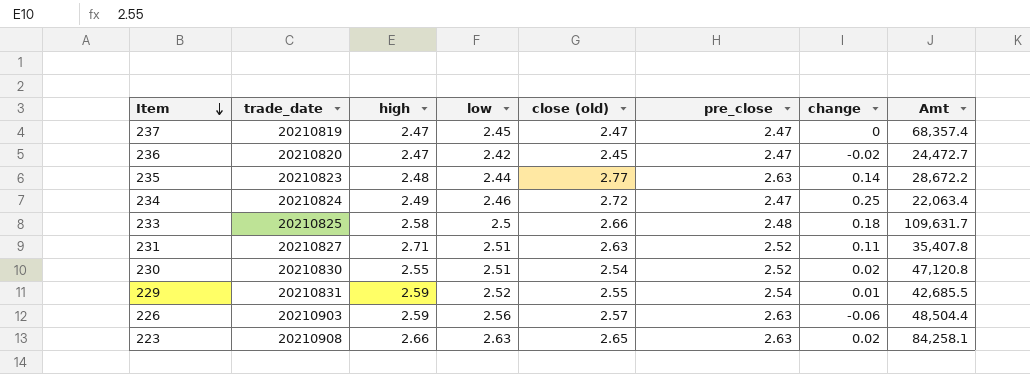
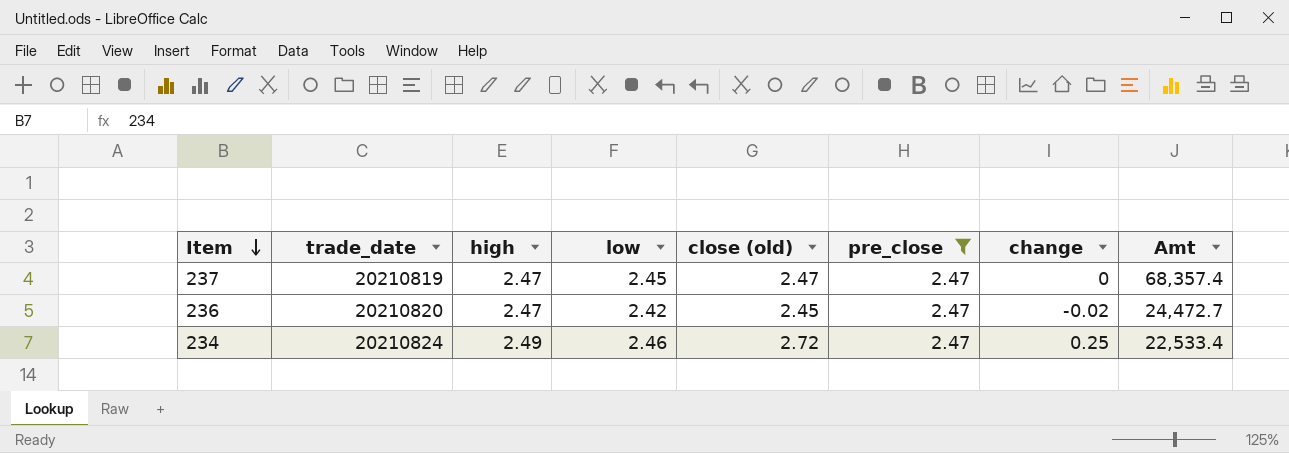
filter: none -> pre_close = 2.47
234 | Amt: 22,063.4 -> 22,533.4

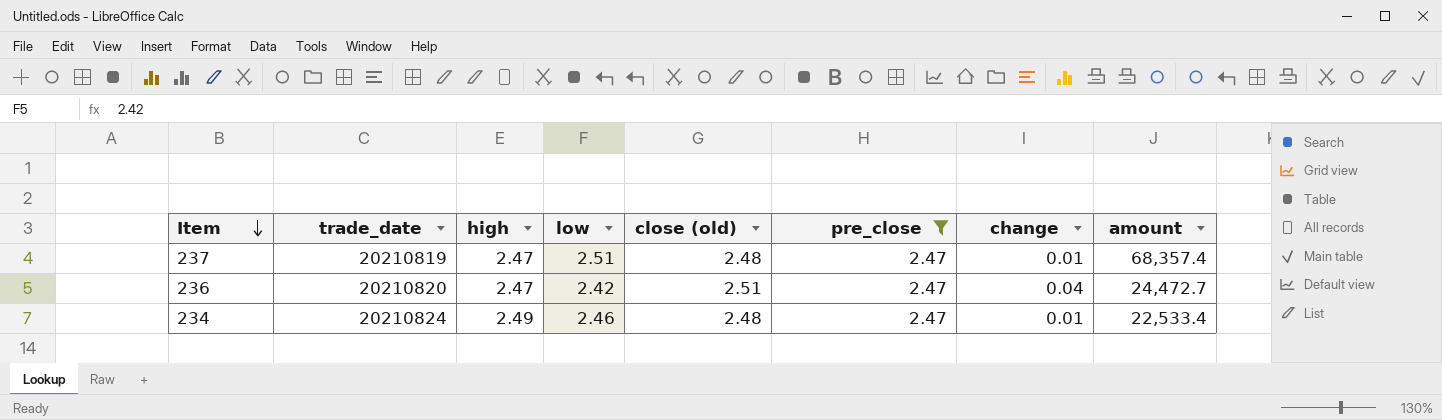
column name: Amt -> amount
237 | low: 2.45 -> 2.51
237 | close (old): 2.47 -> 2.48
237 | change: 0 -> 0.01
236 | close (old): 2.45 -> 2.51
236 | change: -0.02 -> 0.04
234 | close (old): 2.72 -> 2.48
234 | change: 0.25 -> 0.01

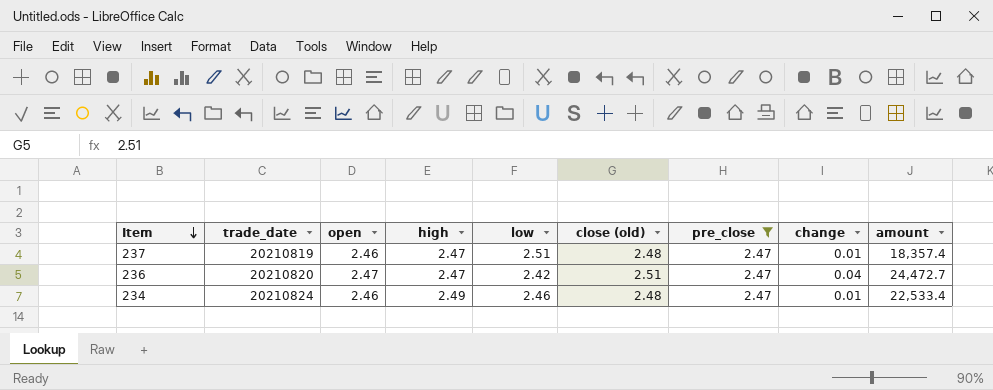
column open | position: none -> 3
237 | amount: 68,357.4 -> 18,357.4

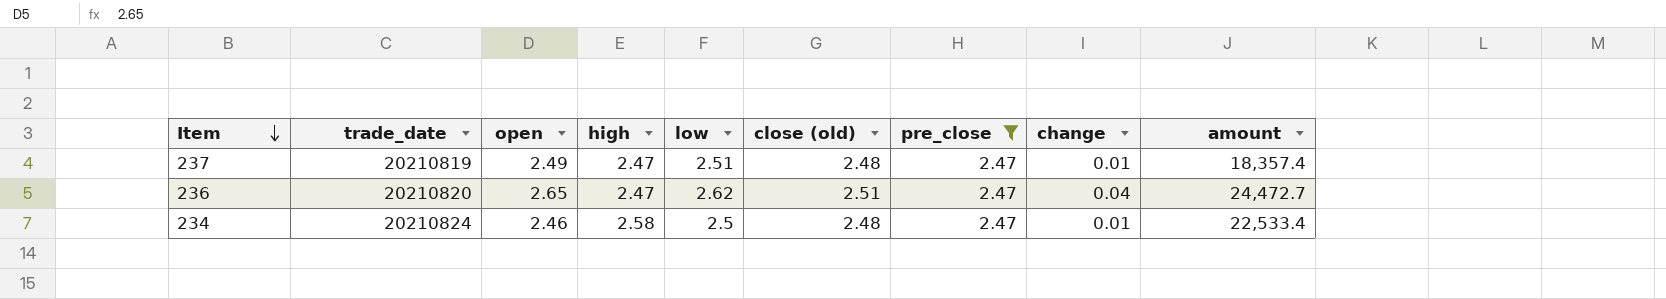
237 | open: 2.46 -> 2.49
236 | open: 2.47 -> 2.65
236 | low: 2.42 -> 2.62
234 | high: 2.49 -> 2.58
234 | low: 2.46 -> 2.5

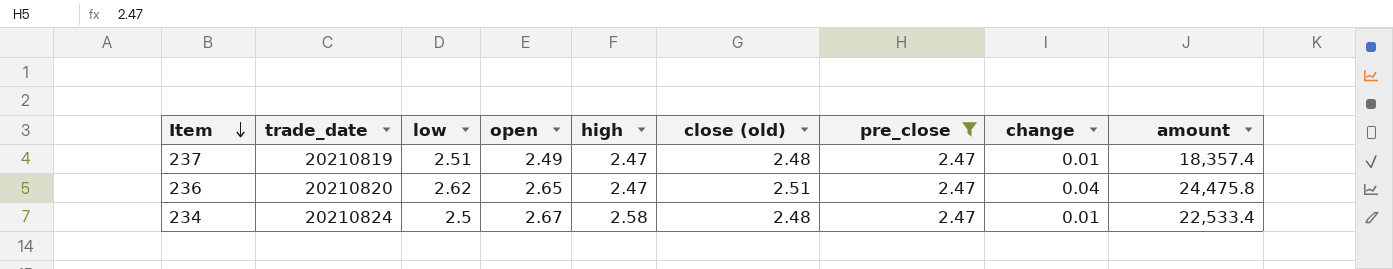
column low | position: 5 -> 3
236 | amount: 24,472.7 -> 24,475.8
234 | open: 2.46 -> 2.67

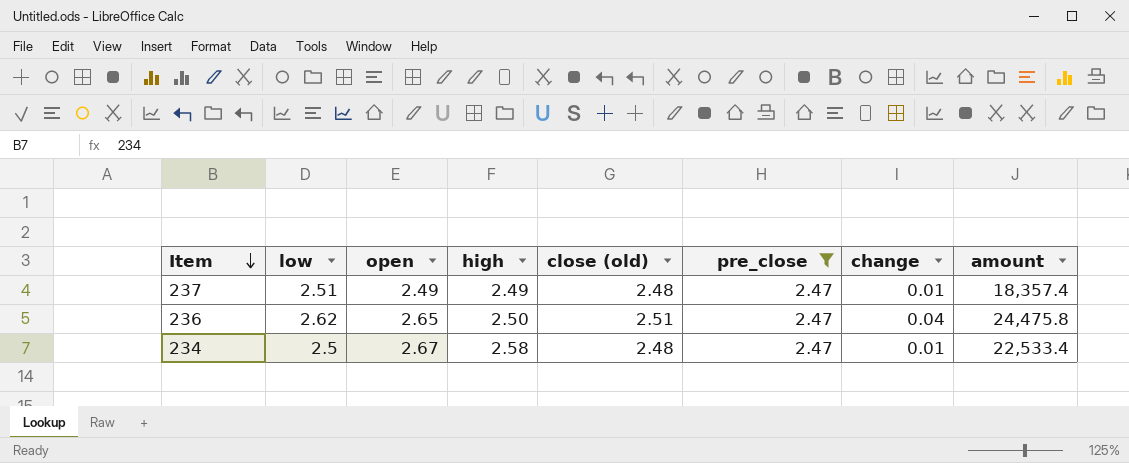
column trade_date | position: 2 -> none
237 | high: 2.47 -> 2.49
236 | high: 2.47 -> 2.50

